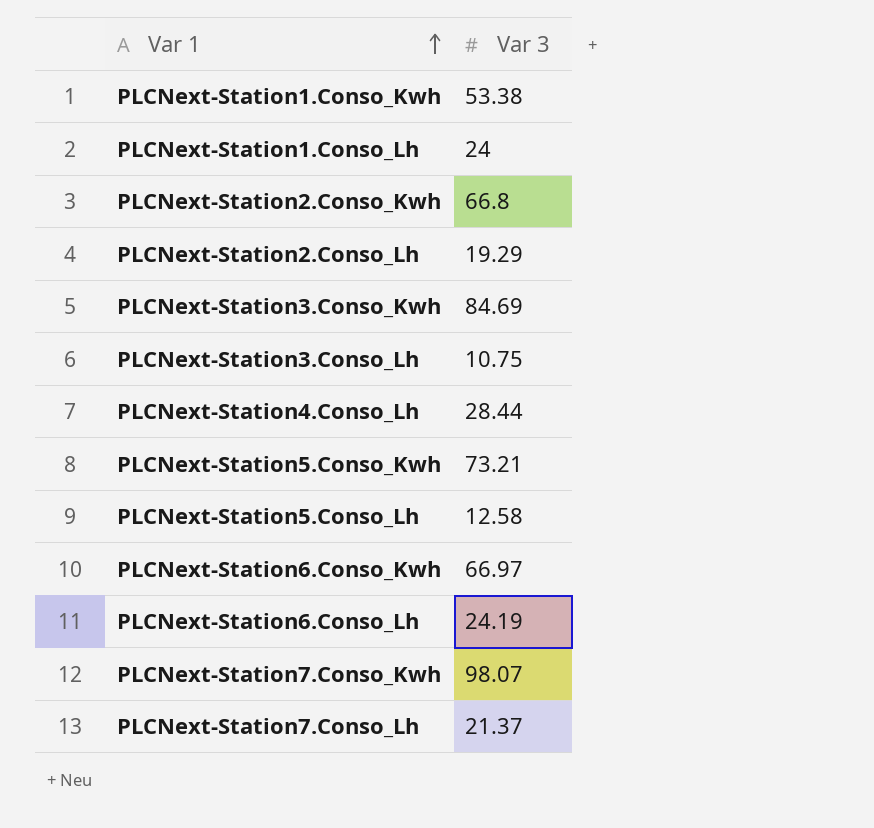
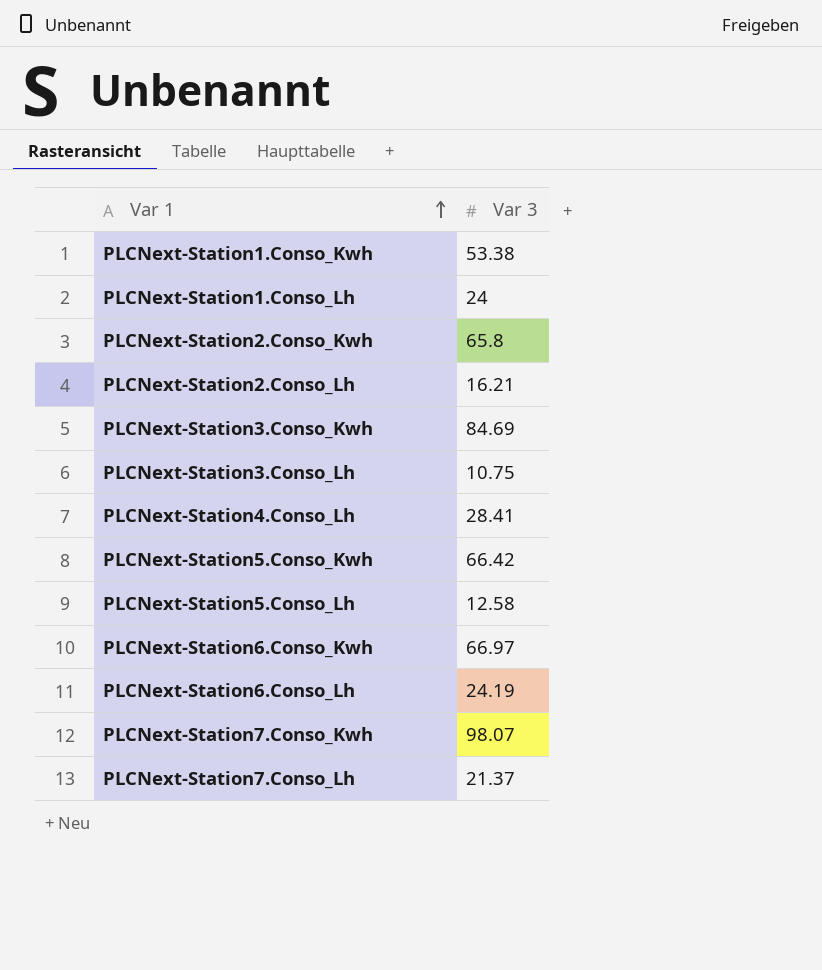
PLCNext-Station2.Conso_Kwh | Var 3: 66.8 -> 65.8
PLCNext-Station2.Conso_Lh | Var 3: 19.29 -> 16.21
PLCNext-Station4.Conso_Lh | Var 3: 28.44 -> 28.41
PLCNext-Station5.Conso_Kwh | Var 3: 73.21 -> 66.42

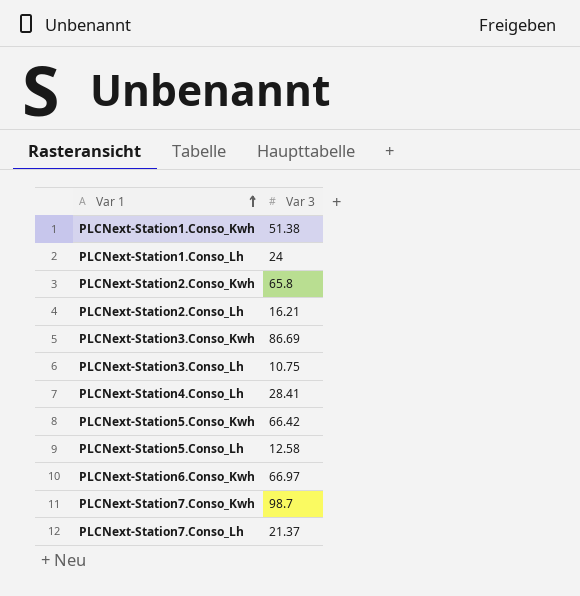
row PLCNext-Station6.Conso_Lh: 24.19 -> none
PLCNext-Station1.Conso_Kwh | Var 3: 53.38 -> 51.38
PLCNext-Station3.Conso_Kwh | Var 3: 84.69 -> 86.69
PLCNext-Station7.Conso_Kwh | Var 3: 98.07 -> 98.7

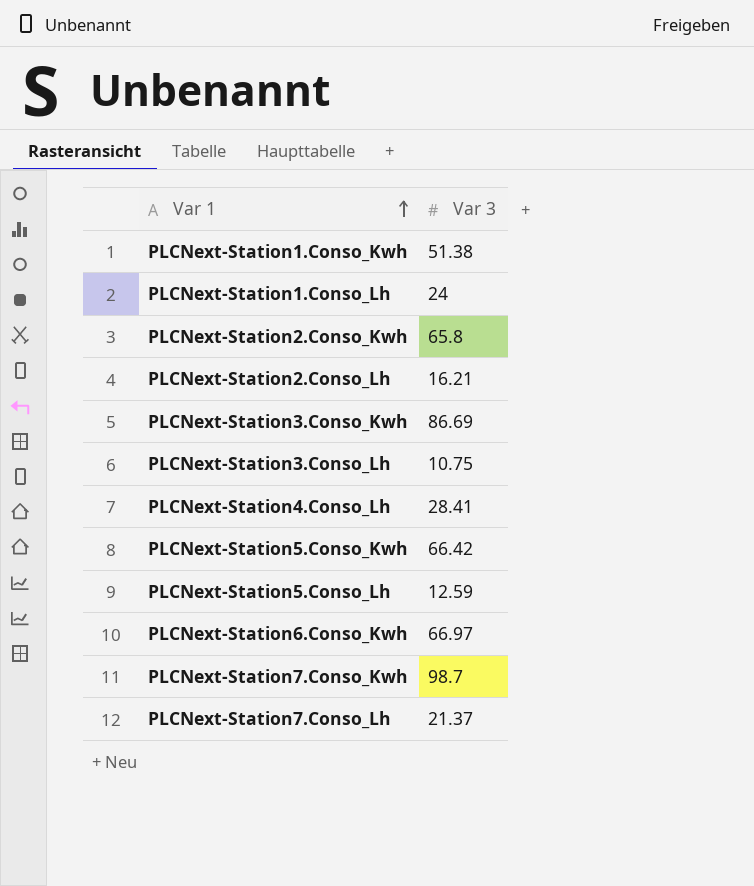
PLCNext-Station5.Conso_Lh | Var 3: 12.58 -> 12.59

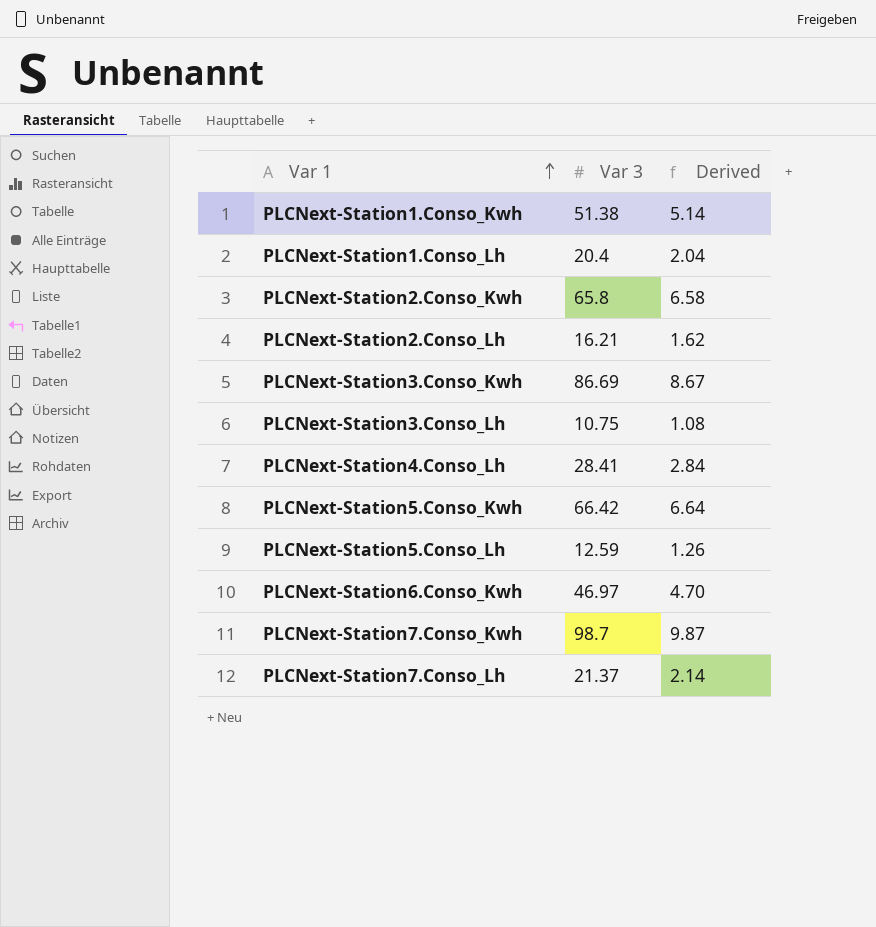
column Derived | formula: none -> [Var 3] * 0.1
PLCNext-Station1.Conso_Lh | Var 3: 24 -> 20.4
PLCNext-Station6.Conso_Kwh | Var 3: 66.97 -> 46.97

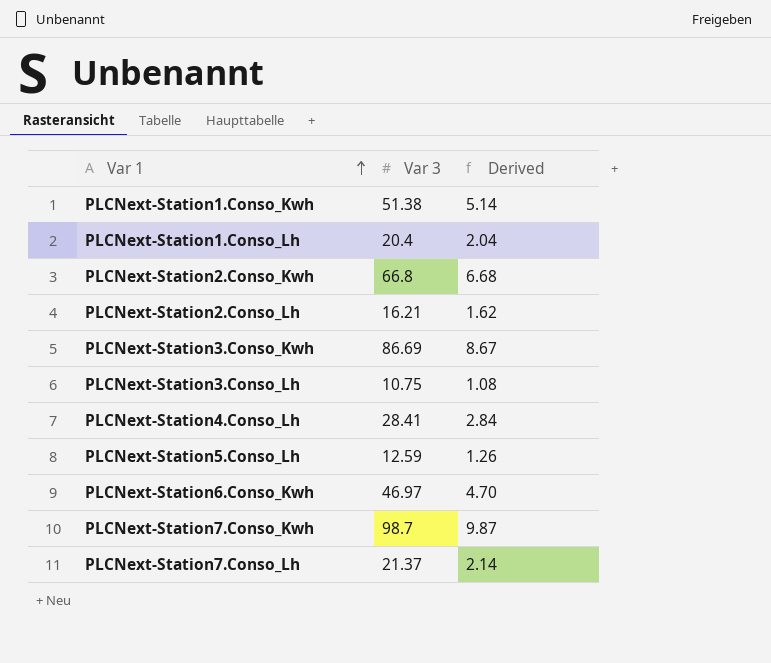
row PLCNext-Station5.Conso_Kwh: 66.42 | 6.64 -> none
PLCNext-Station2.Conso_Kwh | Var 3: 65.8 -> 66.8
PLCNext-Station2.Conso_Kwh | Derived: 6.58 -> 6.68

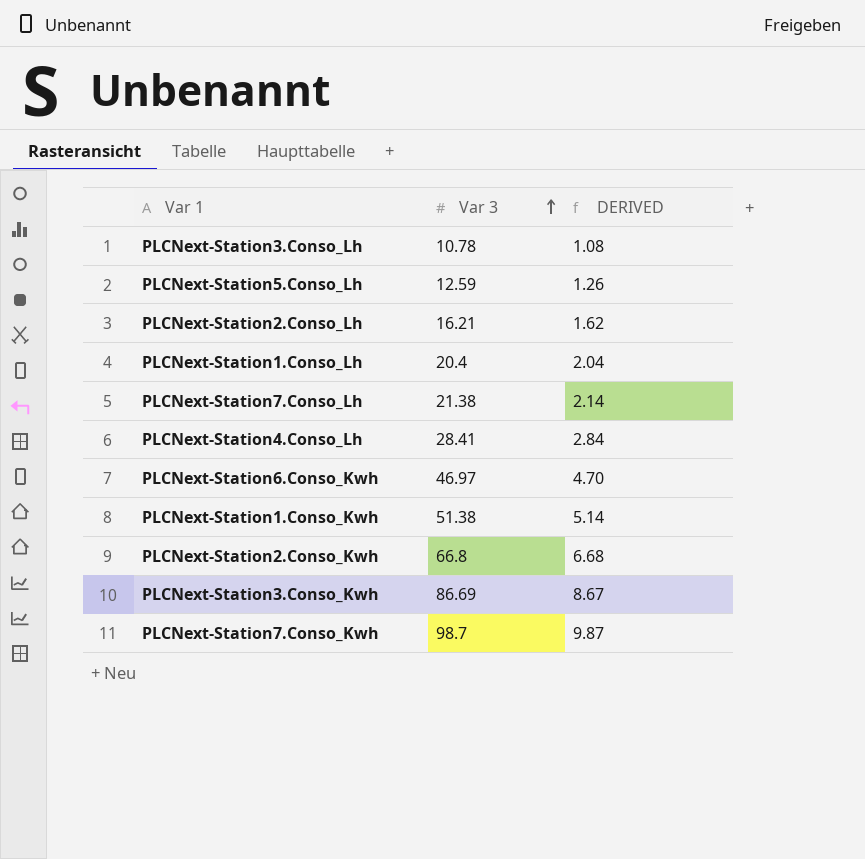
row order: Var 1 ascending -> Var 3 ascending
column name: Derived -> DERIVED
PLCNext-Station3.Conso_Lh | Var 3: 10.75 -> 10.78
PLCNext-Station7.Conso_Lh | Var 3: 21.37 -> 21.38

